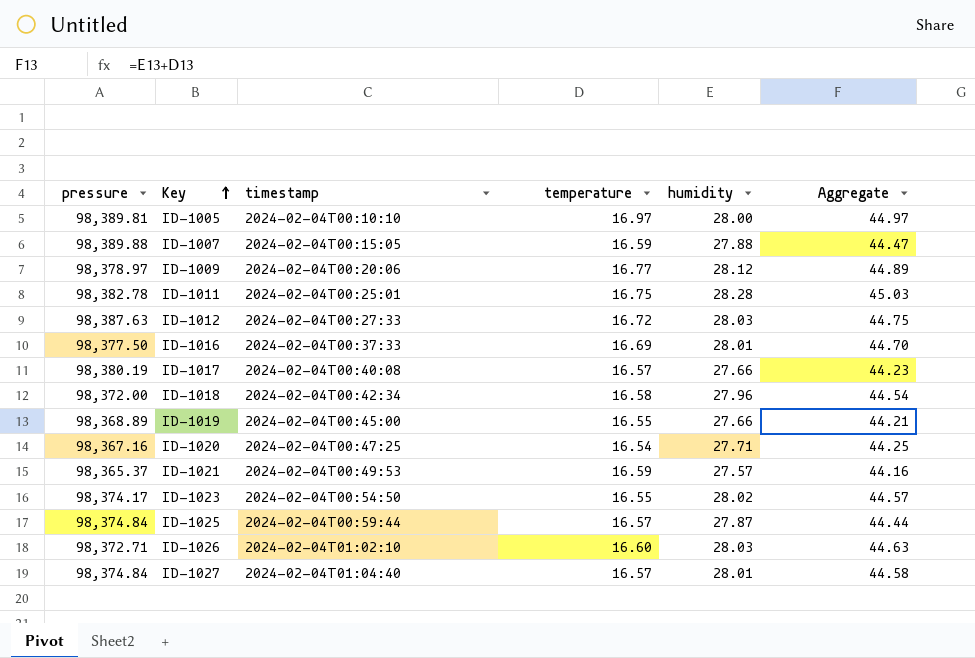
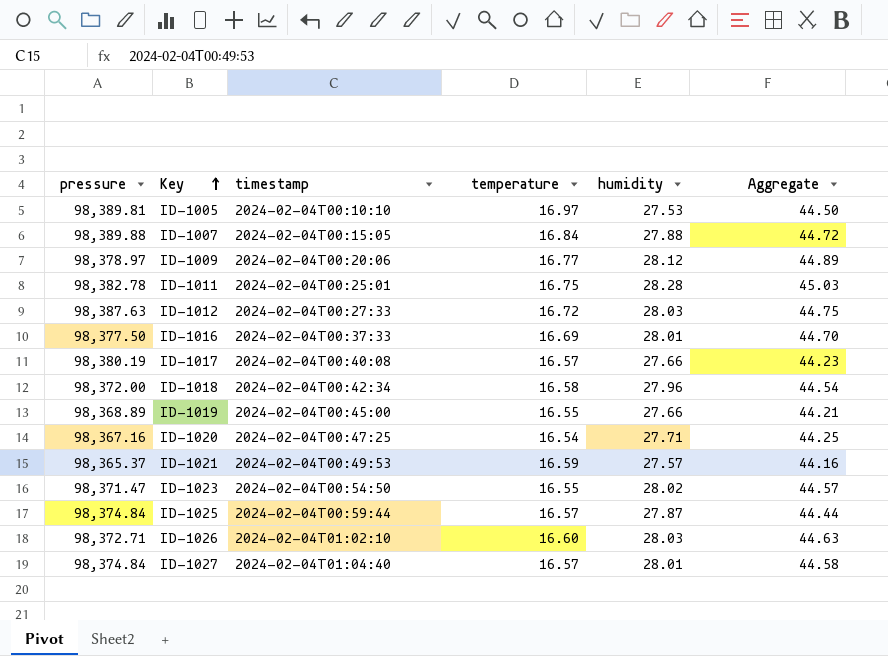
ID-1005 | humidity: 28.00 -> 27.53
ID-1005 | Aggregate: 44.97 -> 44.50
ID-1007 | temperature: 16.59 -> 16.84
ID-1007 | Aggregate: 44.47 -> 44.72
ID-1023 | pressure: 98,374.17 -> 98,371.47

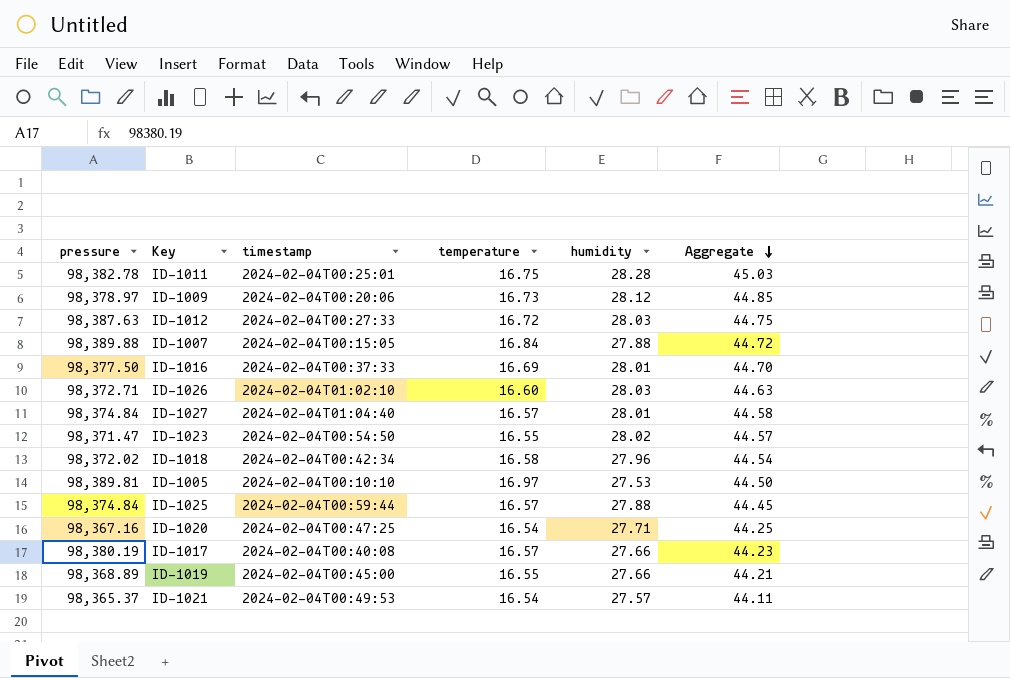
row order: Key ascending -> Aggregate descending
ID-1009 | temperature: 16.77 -> 16.73
ID-1009 | Aggregate: 44.89 -> 44.85
ID-1018 | pressure: 98,372.00 -> 98,372.02
ID-1025 | humidity: 27.87 -> 27.88
ID-1025 | Aggregate: 44.44 -> 44.45
ID-1021 | temperature: 16.59 -> 16.54
ID-1021 | Aggregate: 44.16 -> 44.11

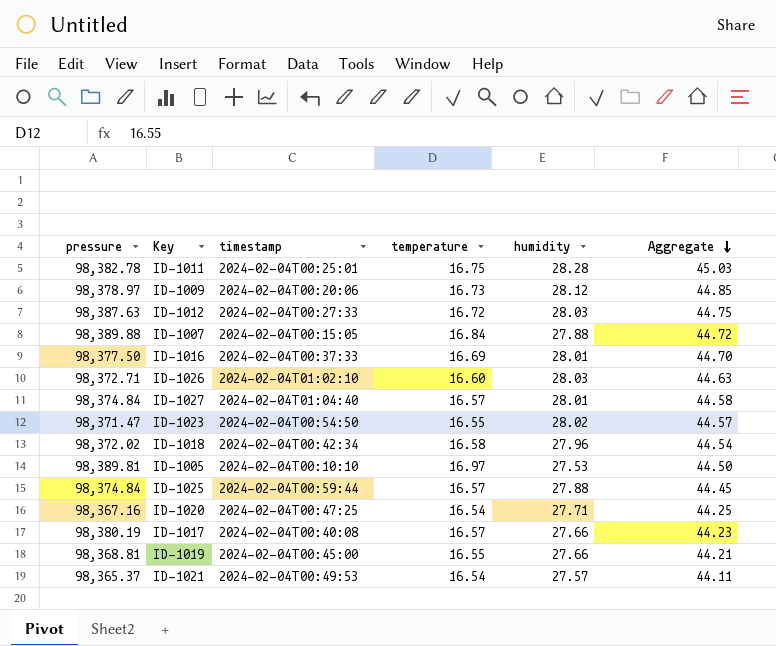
ID-1019 | pressure: 98,368.89 -> 98,368.81

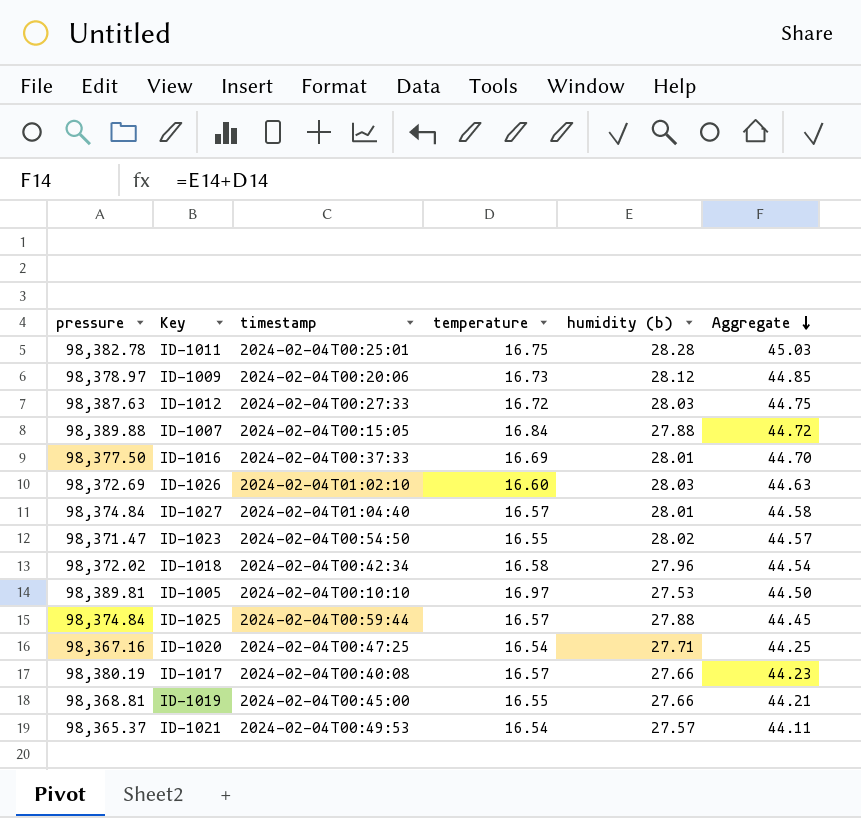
column name: humidity -> humidity (b)
ID-1026 | pressure: 98,372.71 -> 98,372.69

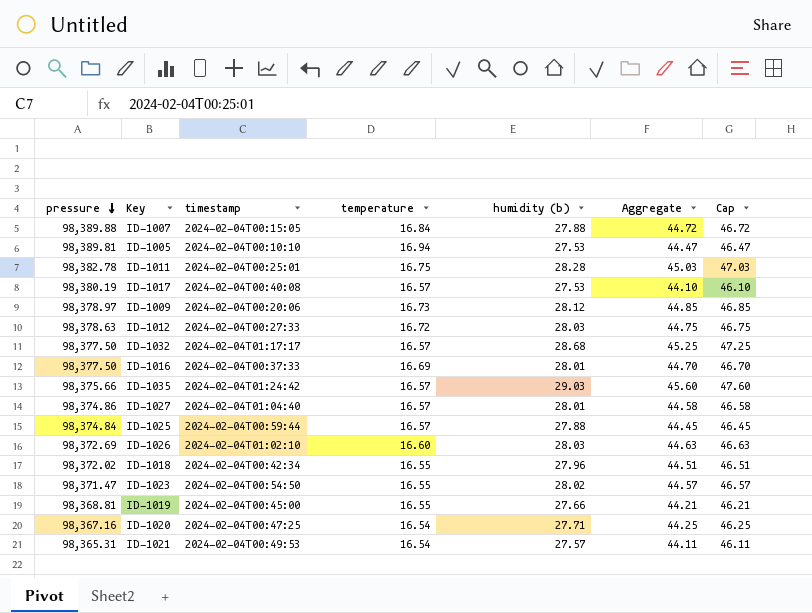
row order: Aggregate descending -> pressure descending
column Cap | formula: none -> [Aggregate] + 2
ID-1005 | temperature: 16.97 -> 16.94
ID-1005 | Aggregate: 44.50 -> 44.47
ID-1017 | humidity (b): 27.66 -> 27.53
ID-1017 | Aggregate: 44.23 -> 44.10
ID-1012 | pressure: 98,387.63 -> 98,378.63
row ID-1032: none -> 98,377.50 | 2024-02-04T01:17:17 | 16.57 | 28.68 | 45.25 | 47.25
row ID-1035: none -> 98,375.66 | 2024-02-04T01:24:42 | 16.57 | 29.03 | 45.60 | 47.60
ID-1027 | pressure: 98,374.84 -> 98,374.86
ID-1018 | temperature: 16.58 -> 16.55
ID-1018 | Aggregate: 44.54 -> 44.51
ID-1021 | pressure: 98,365.37 -> 98,365.31

